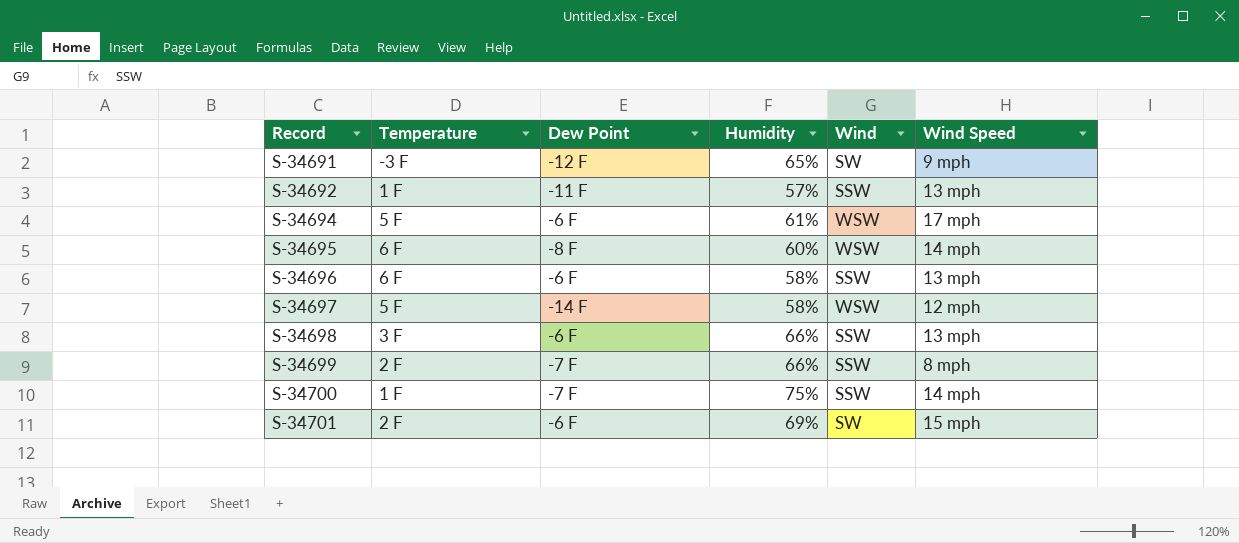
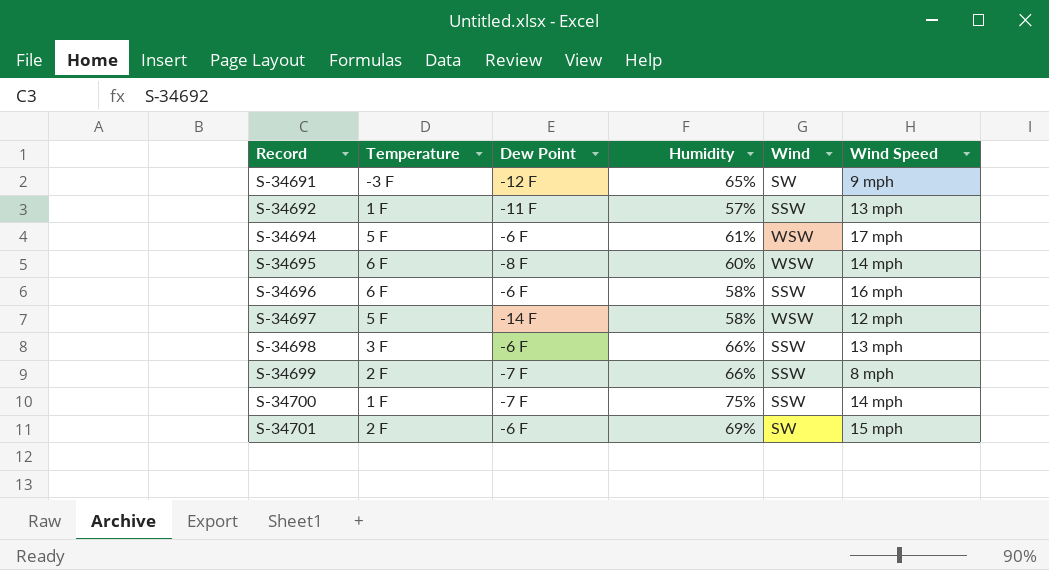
S-34696 | Wind Speed: 13 mph -> 16 mph

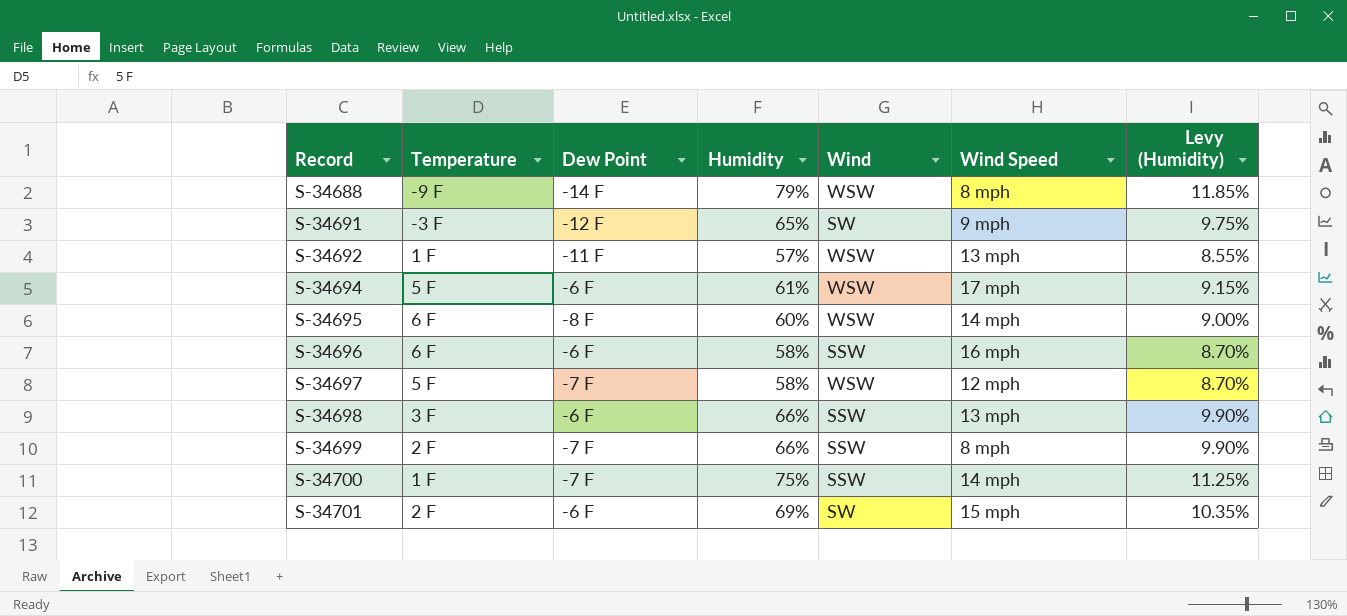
column Levy (Humidity) | formula: none -> [Humidity] * 0.15
row S-34688: none -> -9 F | -14 F | 79% | WSW | 8 mph | 11.85%
S-34692 | Wind: SSW -> WSW
S-34697 | Dew Point: -14 F -> -7 F

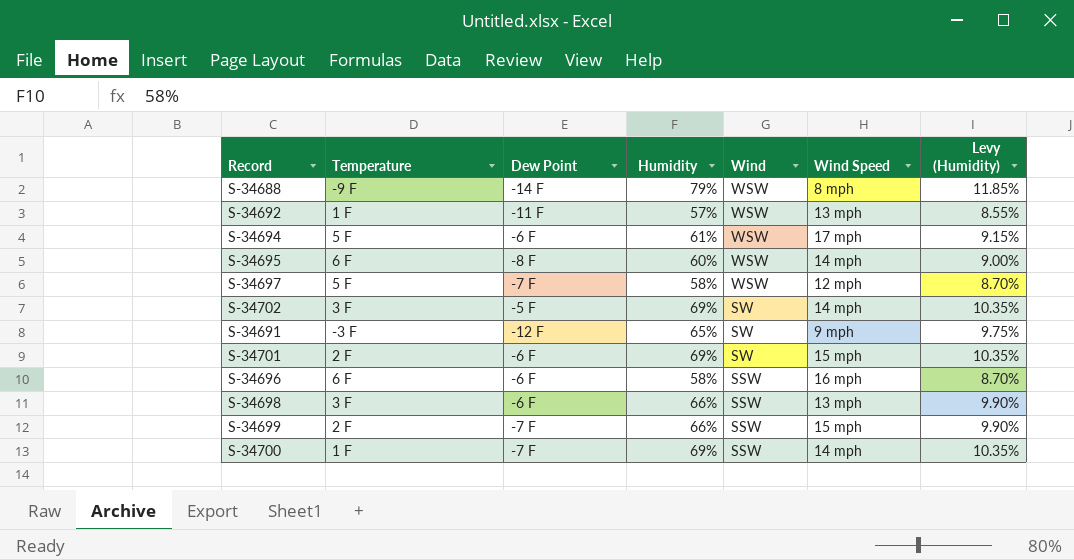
row order: Record ascending -> Wind descending
row S-34702: none -> 3 F | -5 F | 69% | SW | 14 mph | 10.35%
S-34699 | Wind Speed: 8 mph -> 15 mph
S-34700 | Humidity: 75% -> 69%
S-34700 | Levy (Humidity): 11.25% -> 10.35%

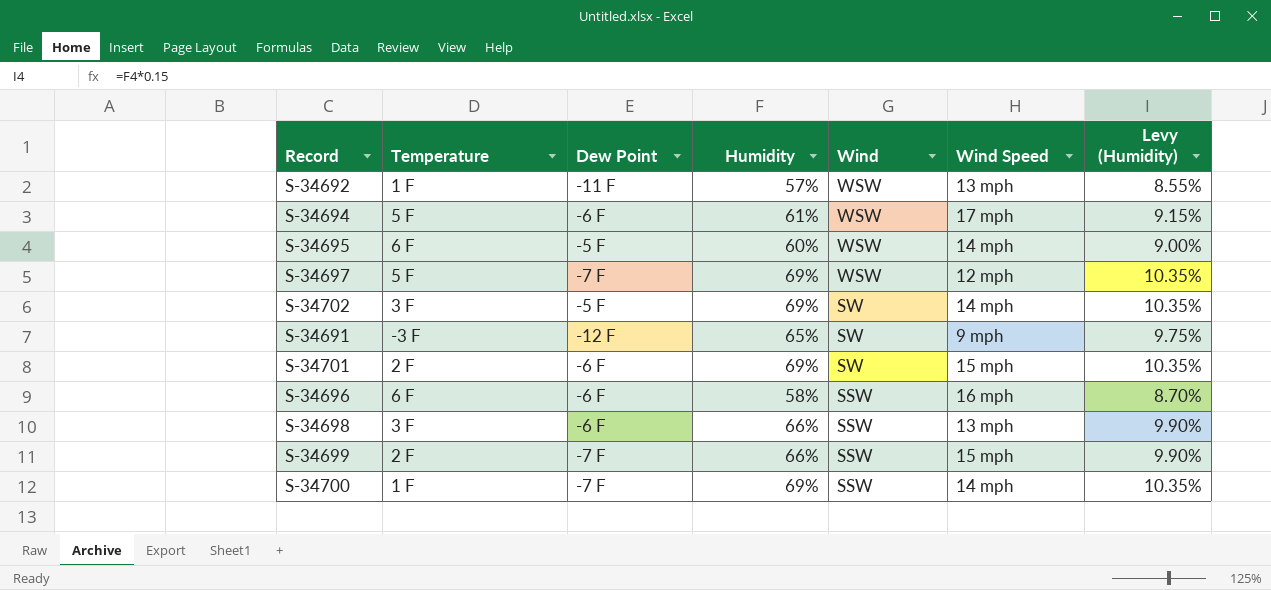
row S-34688: -9 F | -14 F | 79% | WSW | 8 mph | 11.85% -> none
S-34695 | Dew Point: -8 F -> -5 F
S-34697 | Humidity: 58% -> 69%
S-34697 | Levy (Humidity): 8.70% -> 10.35%

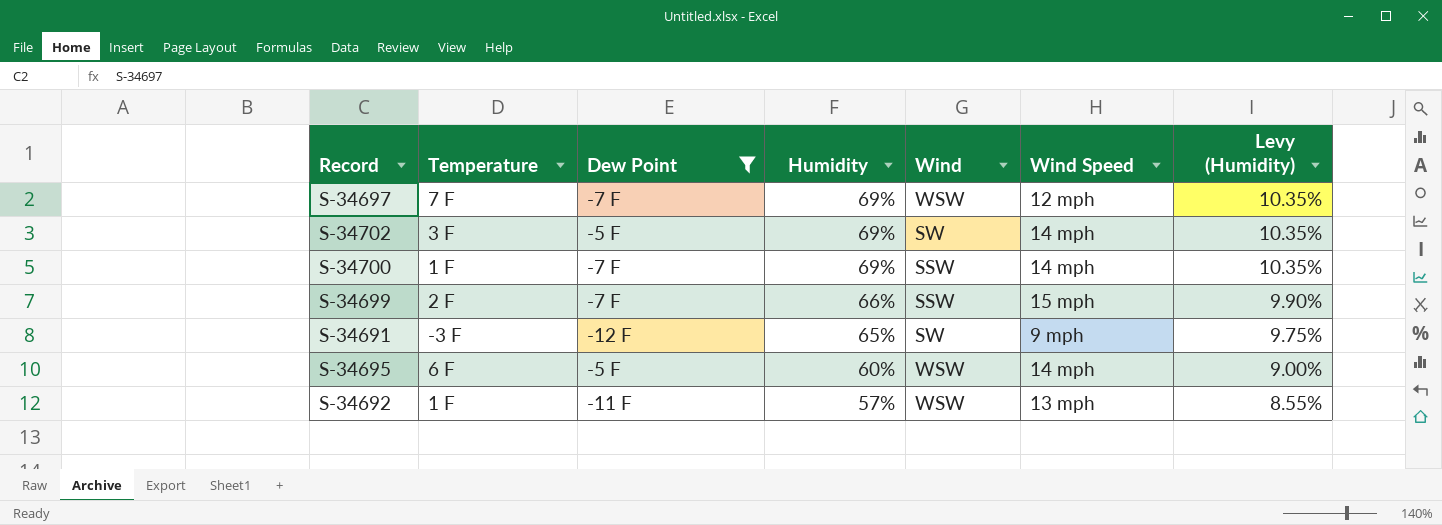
filter: none -> Dew Point != -6 F
row order: Wind descending -> Humidity descending
S-34697 | Temperature: 5 F -> 7 F

